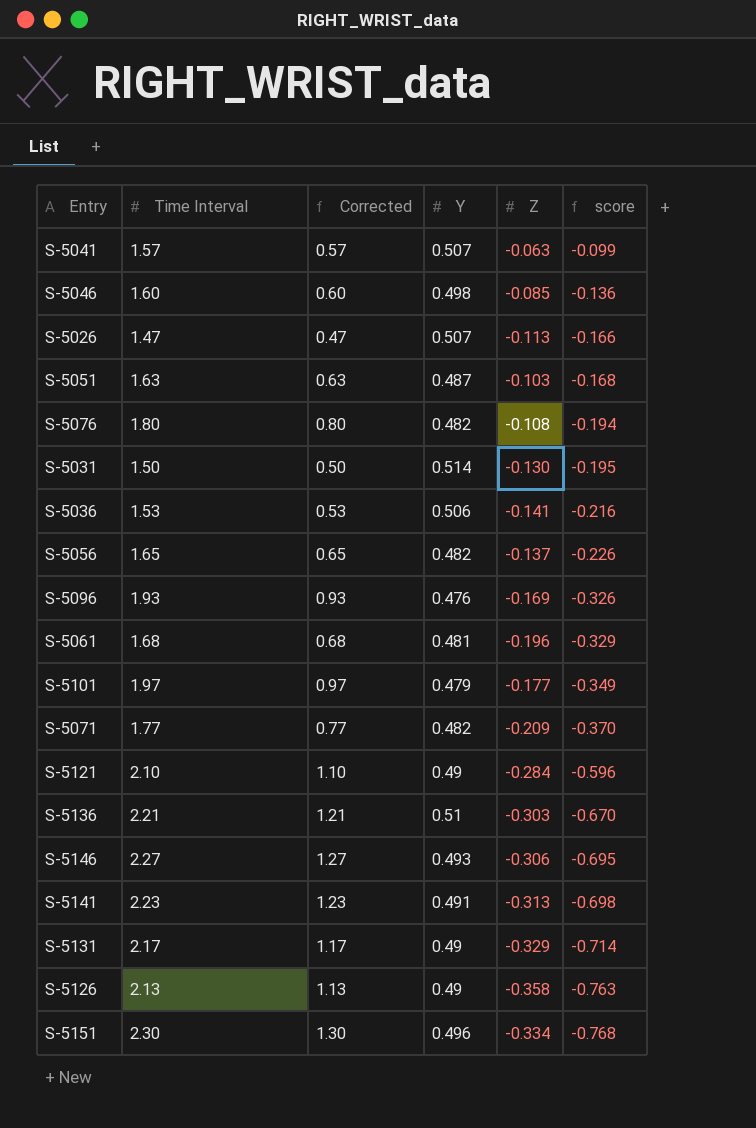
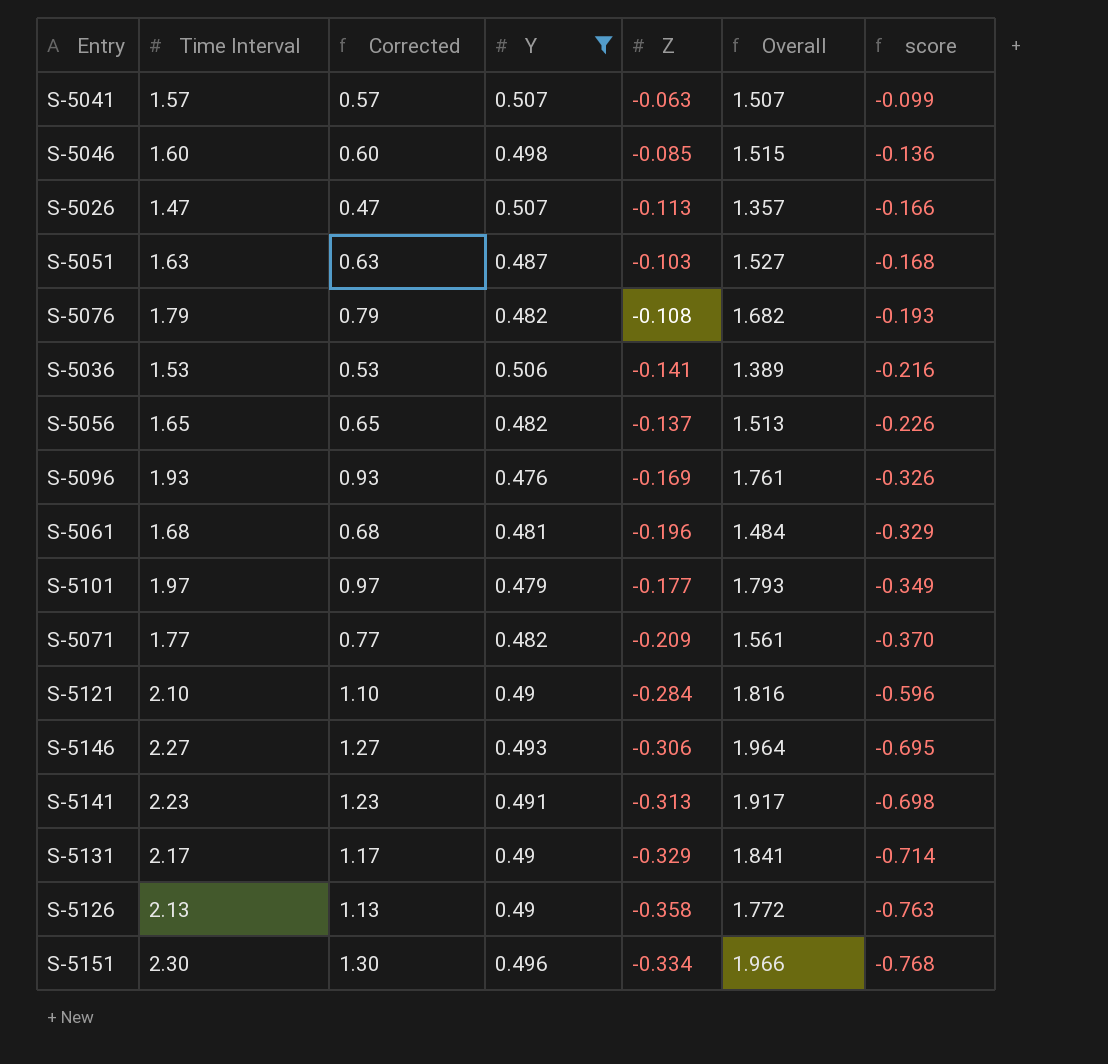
filter: none -> Y <= 0.507
column Overall | formula: none -> [Time Interval] + [Z]
S-5076 | Time Interval: 1.80 -> 1.79
S-5076 | Corrected: 0.80 -> 0.79
S-5076 | score: -0.194 -> -0.193

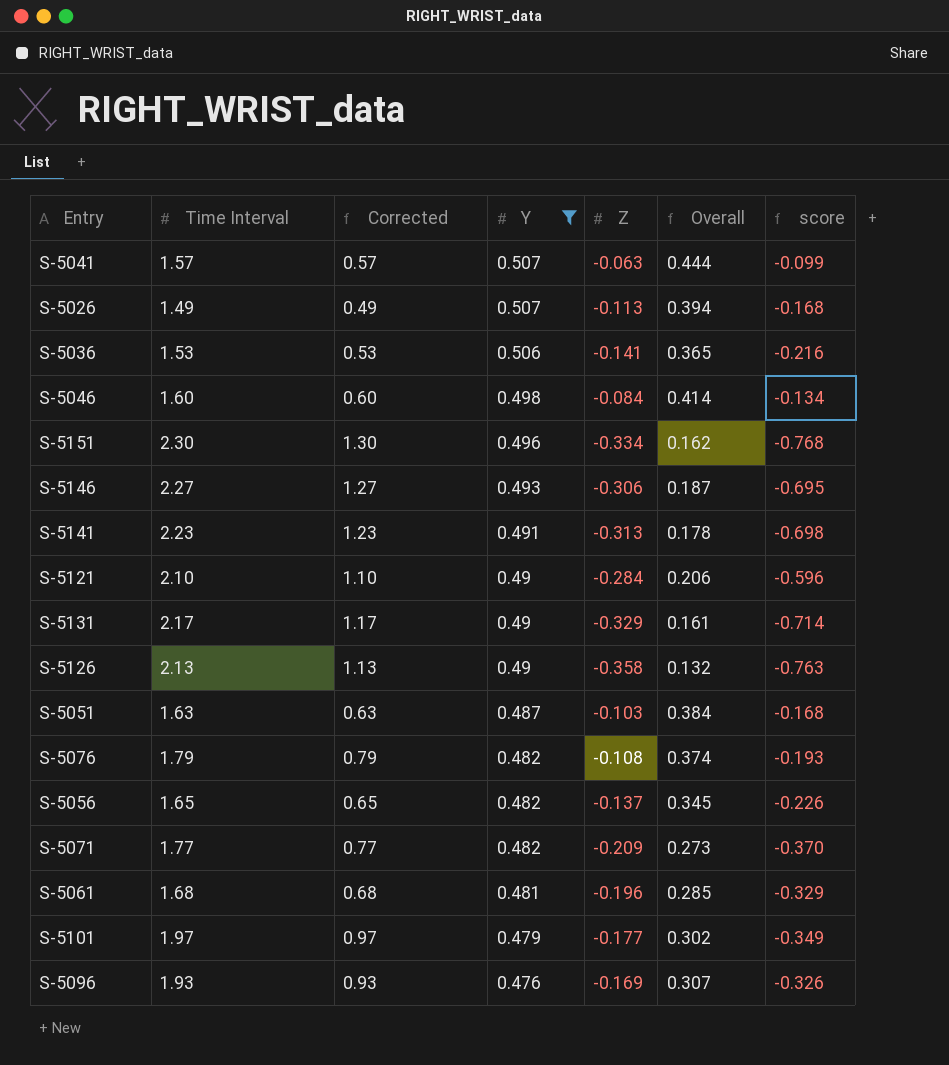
row order: score descending -> Y descending
column Overall | formula: [Time Interval] + [Z] -> [Y] + [Z]
S-5026 | Time Interval: 1.47 -> 1.49
S-5026 | Corrected: 0.47 -> 0.49
S-5026 | score: -0.166 -> -0.168
S-5046 | Z: -0.085 -> -0.084
S-5046 | score: -0.136 -> -0.134

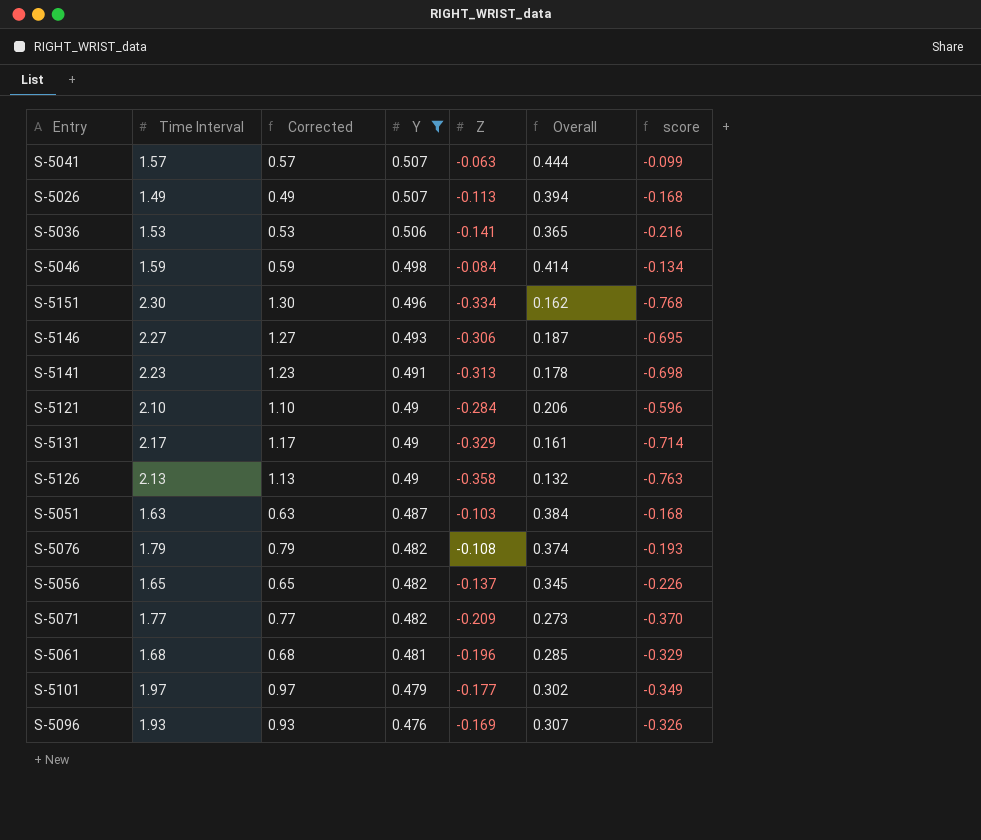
S-5046 | Time Interval: 1.60 -> 1.59
S-5046 | Corrected: 0.60 -> 0.59

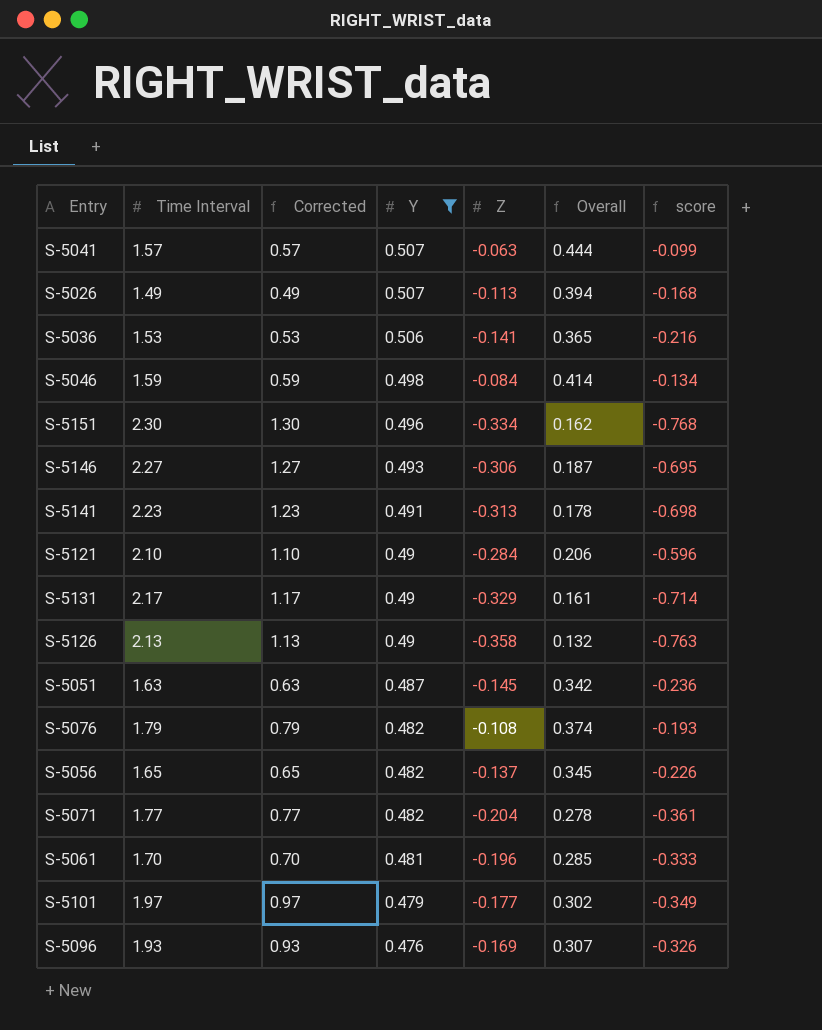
S-5051 | Z: -0.103 -> -0.145
S-5051 | Overall: 0.384 -> 0.342
S-5051 | score: -0.168 -> -0.236
S-5071 | Z: -0.209 -> -0.204
S-5071 | Overall: 0.273 -> 0.278
S-5071 | score: -0.370 -> -0.361
S-5061 | Time Interval: 1.68 -> 1.70
S-5061 | Corrected: 0.68 -> 0.70
S-5061 | score: -0.329 -> -0.333

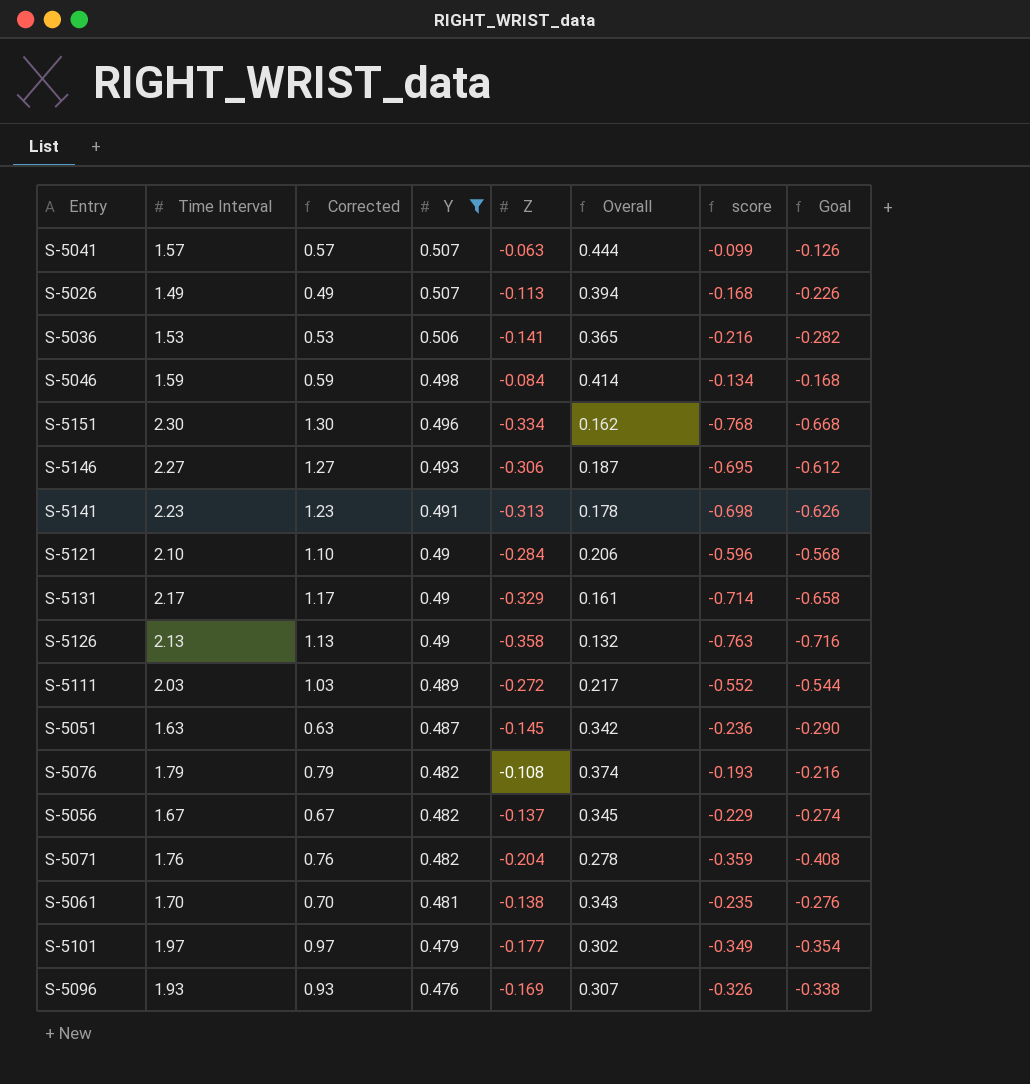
column Goal | formula: none -> [Z] * 2
row S-5111: none -> 2.03 | 1.03 | 0.489 | -0.272 | 0.217 | -0.552 | -0.544
S-5056 | Time Interval: 1.65 -> 1.67
S-5056 | Corrected: 0.65 -> 0.67
S-5056 | score: -0.226 -> -0.229
S-5071 | Time Interval: 1.77 -> 1.76
S-5071 | Corrected: 0.77 -> 0.76
S-5071 | score: -0.361 -> -0.359
S-5061 | Z: -0.196 -> -0.138
S-5061 | Overall: 0.285 -> 0.343
S-5061 | score: -0.333 -> -0.235

